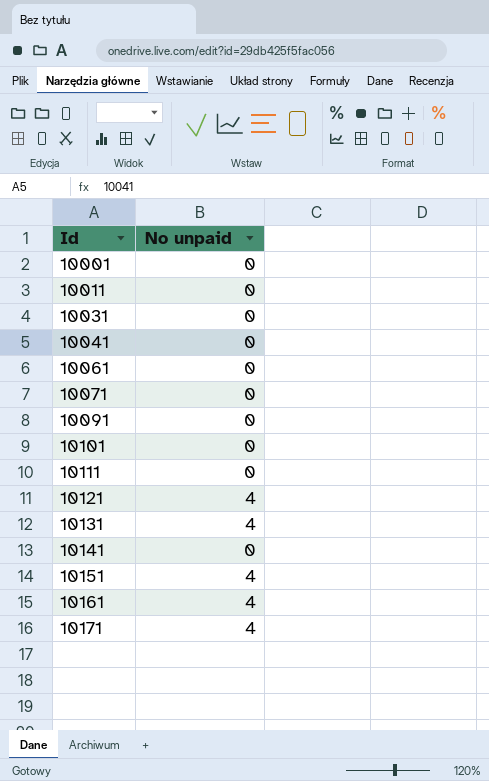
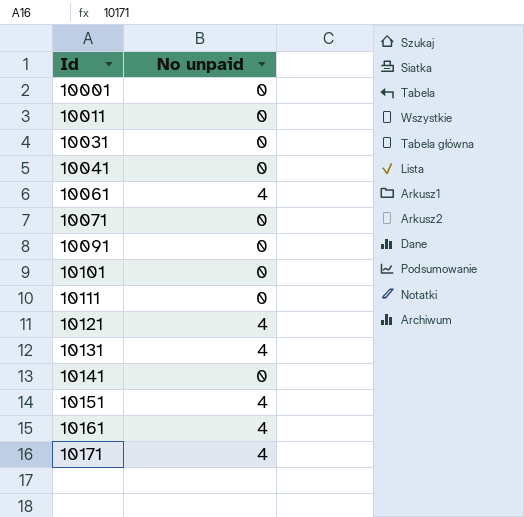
10061 | No unpaid: 0 -> 4

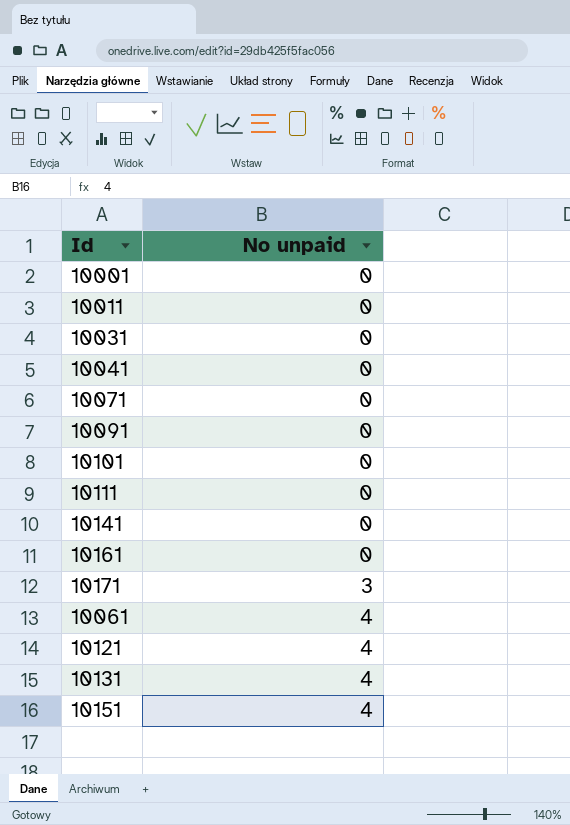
row order: Id ascending -> No unpaid ascending
10161 | No unpaid: 4 -> 0
10171 | No unpaid: 4 -> 3

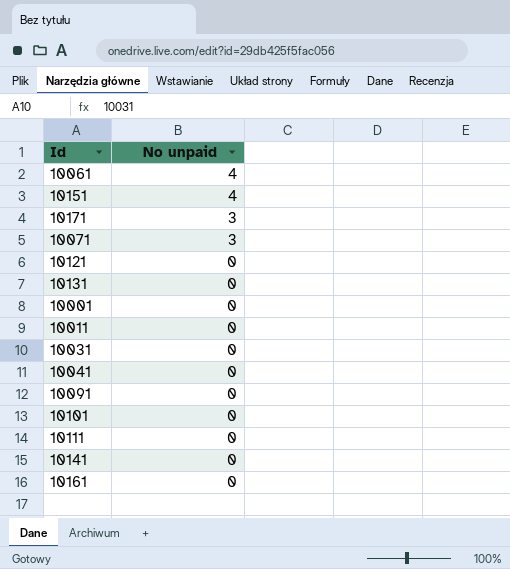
row order: No unpaid ascending -> No unpaid descending
10071 | No unpaid: 0 -> 3
10121 | No unpaid: 4 -> 0
10131 | No unpaid: 4 -> 0

